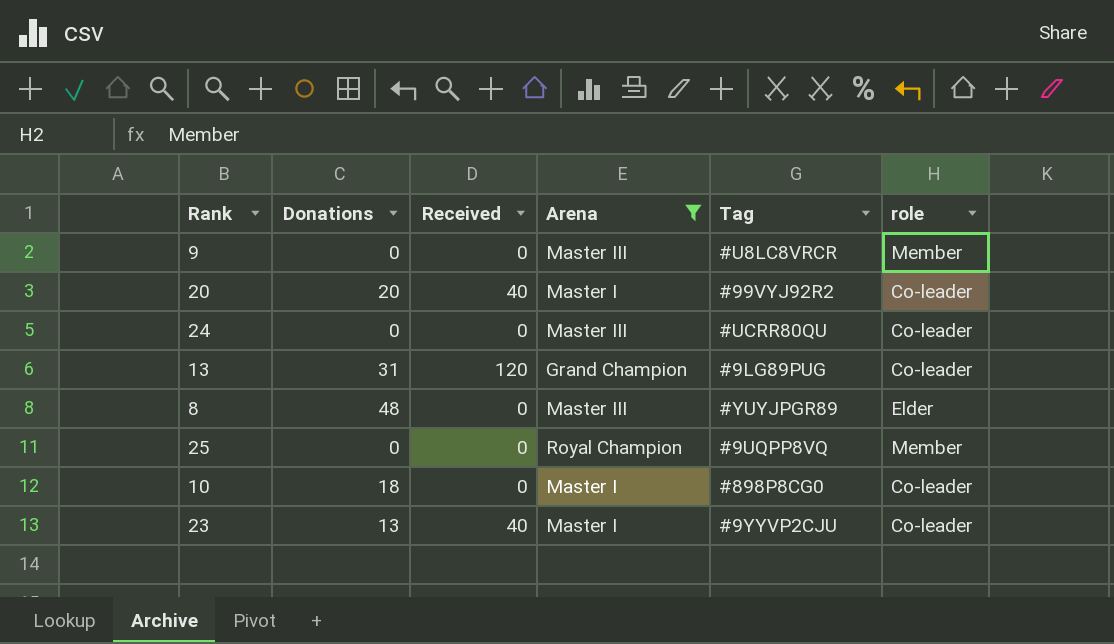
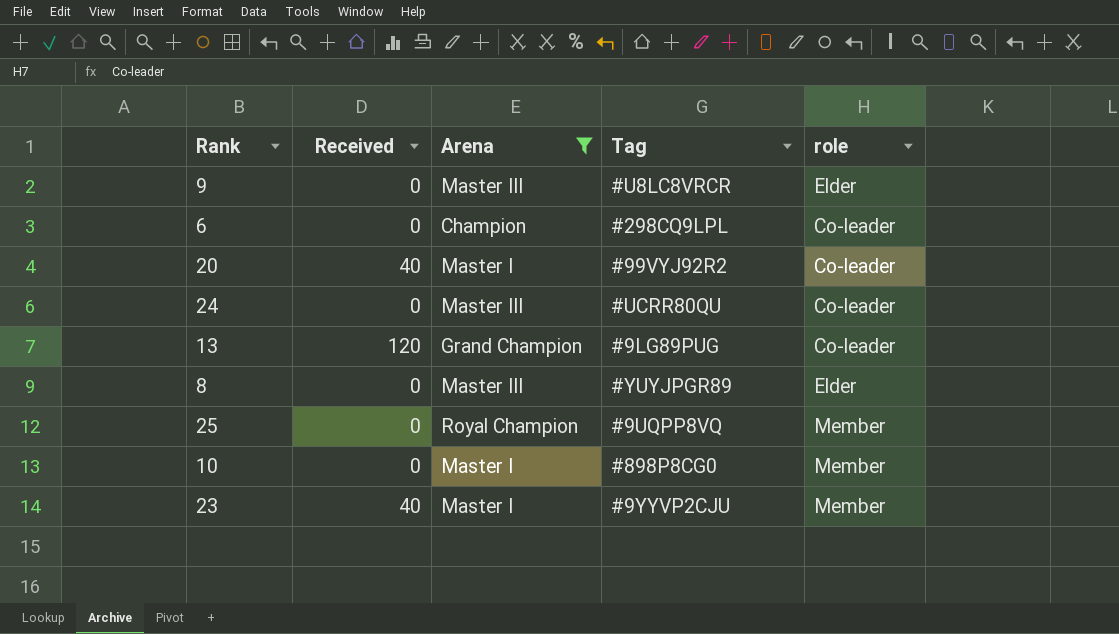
column Donations | position: 2 -> none
9 | role: Member -> Elder
row 6: none -> 0 | Champion | #298CQ9LPL | Co-leader
10 | role: Co-leader -> Member
23 | role: Co-leader -> Member

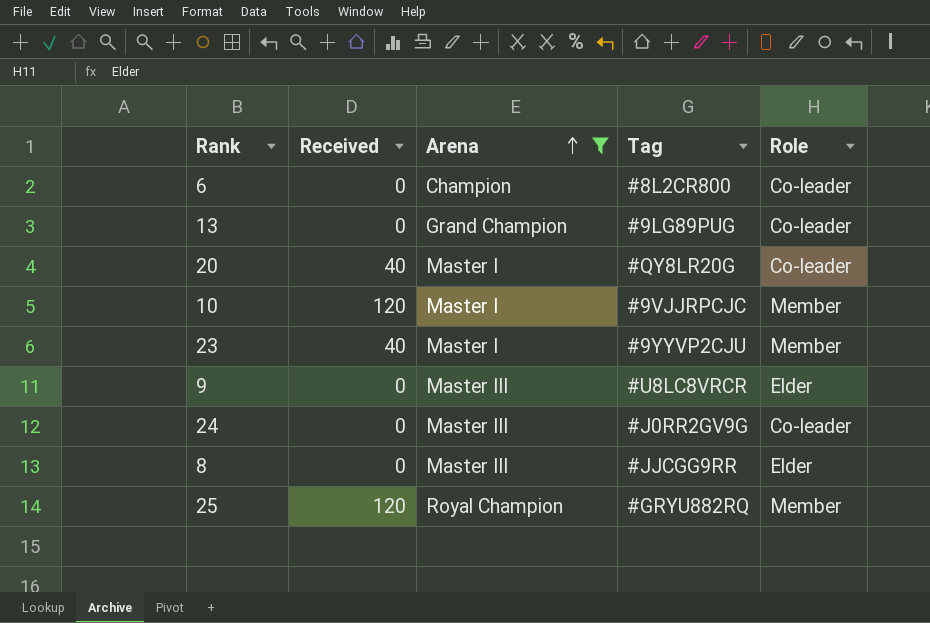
row order: none -> Arena ascending
column name: role -> Role
6 | Tag: #298CQ9LPL -> #8L2CR800
13 | Received: 120 -> 0
20 | Tag: #99VYJ92R2 -> #QY8LR20G
10 | Received: 0 -> 120
10 | Tag: #898P8CG0 -> #9VJJRPCJC
24 | Tag: #UCRR80QU -> #J0RR2GV9G
8 | Tag: #YUYJPGR89 -> #JJCGG9RR
25 | Received: 0 -> 120
25 | Tag: #9UQPP8VQ -> #GRYU882RQ

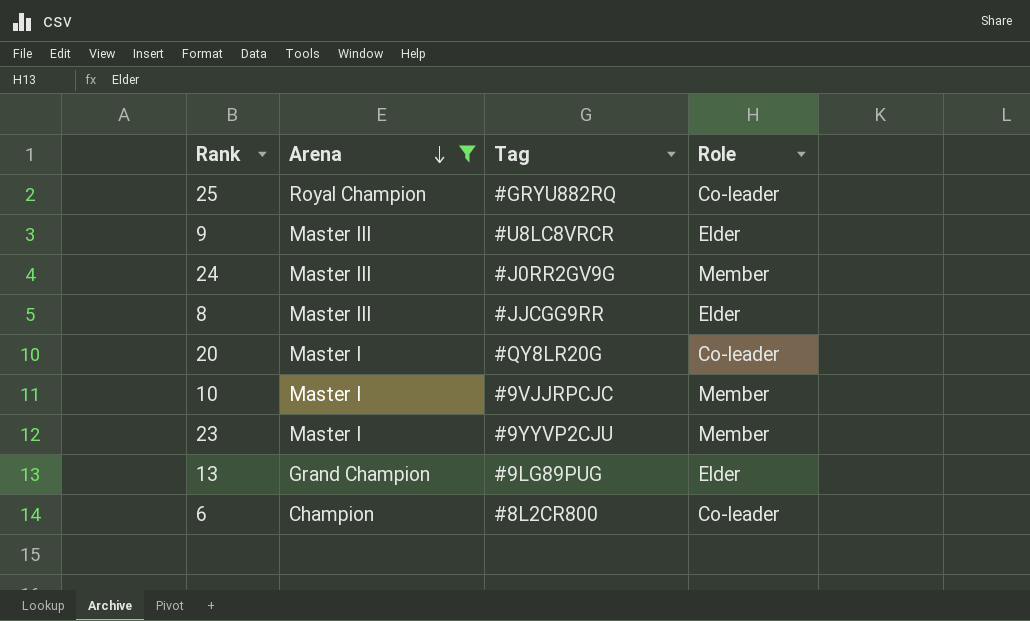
row order: Arena ascending -> Arena descending
column Received | position: 2 -> none
25 | Role: Member -> Co-leader
24 | Role: Co-leader -> Member
13 | Role: Co-leader -> Elder

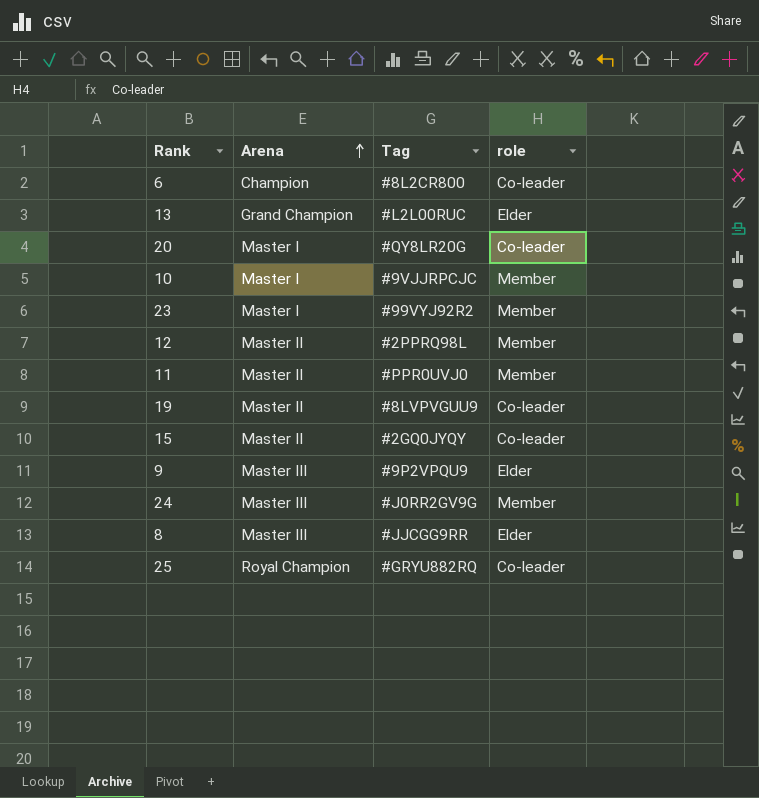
filter: Arena != Master II -> none
row order: Arena descending -> Arena ascending
column name: Role -> role
13 | Tag: #9LG89PUG -> #L2L00RUC
23 | Tag: #9YYVP2CJU -> #99VYJ92R2
9 | Tag: #U8LC8VRCR -> #9P2VPQU9

